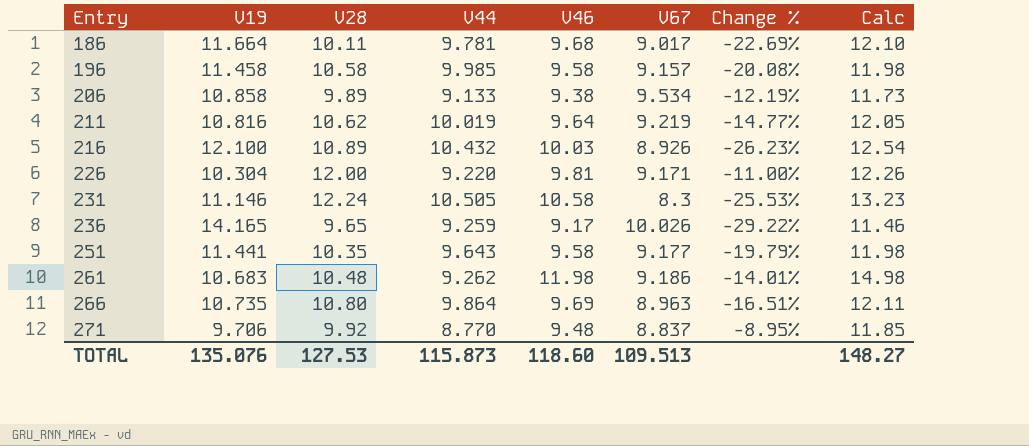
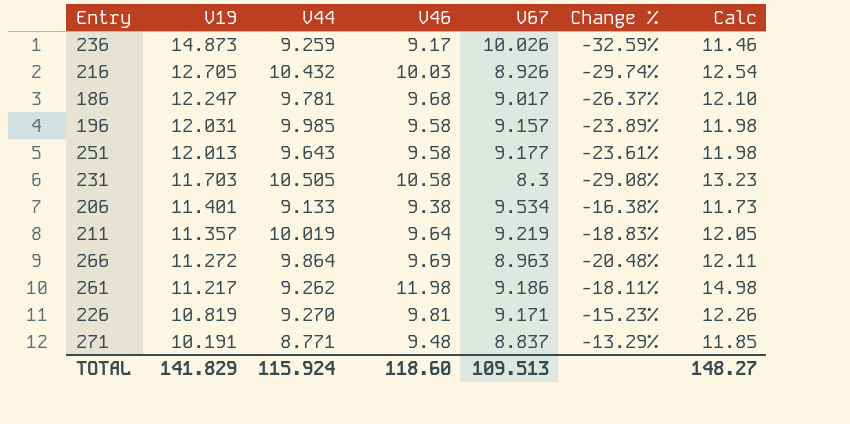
row order: Entry ascending -> V19 descending
column V28 | position: 3 -> none
236 | V19: 14.165 -> 14.873
236 | Change %: -29.22% -> -32.59%
216 | V19: 12.100 -> 12.705
216 | Change %: -26.23% -> -29.74%
186 | V19: 11.664 -> 12.247
186 | Change %: -22.69% -> -26.37%
196 | V19: 11.458 -> 12.031
196 | Change %: -20.08% -> -23.89%
251 | V19: 11.441 -> 12.013
251 | Change %: -19.79% -> -23.61%
231 | V19: 11.146 -> 11.703
231 | Change %: -25.53% -> -29.08%
206 | V19: 10.858 -> 11.401
206 | Change %: -12.19% -> -16.38%
211 | V19: 10.816 -> 11.357
211 | Change %: -14.77% -> -18.83%
266 | V19: 10.735 -> 11.272
266 | Change %: -16.51% -> -20.48%
261 | V19: 10.683 -> 11.217
261 | Change %: -14.01% -> -18.11%
226 | V19: 10.304 -> 10.819
226 | V44: 9.220 -> 9.270
226 | Change %: -11.00% -> -15.23%
271 | V19: 9.706 -> 10.191
271 | V44: 8.770 -> 8.771
271 | Change %: -8.95% -> -13.29%
TOTAL | V19: 135.076 -> 141.829
TOTAL | V44: 115.873 -> 115.924

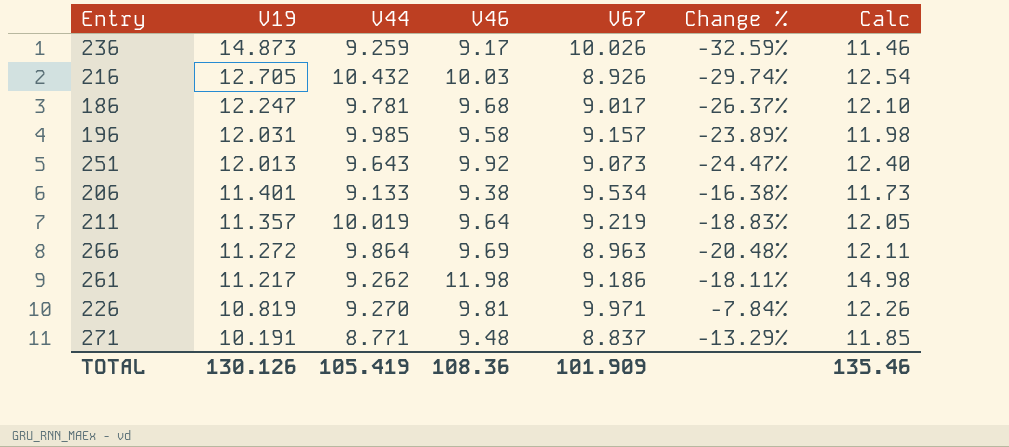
row 231: 11.703 | 10.505 | 10.58 | 8.3 | -29.08% | 13.23 -> none
251 | V46: 9.58 -> 9.92
251 | V67: 9.177 -> 9.073
251 | Change %: -23.61% -> -24.47%
251 | Calc: 11.98 -> 12.40
226 | V67: 9.171 -> 9.971
226 | Change %: -15.23% -> -7.84%
TOTAL | V19: 141.829 -> 130.126
TOTAL | V44: 115.924 -> 105.419
TOTAL | V46: 118.60 -> 108.36
TOTAL | V67: 109.513 -> 101.909
TOTAL | Calc: 148.27 -> 135.46

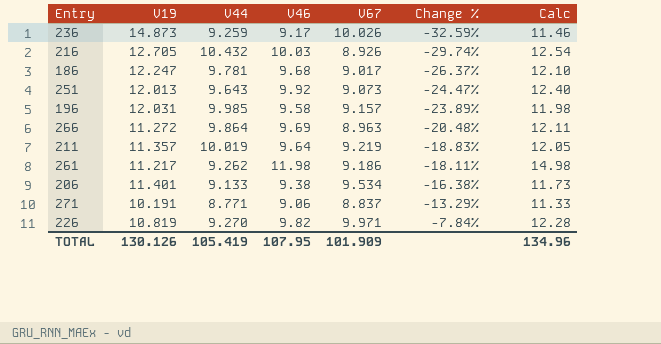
row order: V19 descending -> Change % ascending
271 | V46: 9.48 -> 9.06
271 | Calc: 11.85 -> 11.33
226 | V46: 9.81 -> 9.82
226 | Calc: 12.26 -> 12.28
TOTAL | V46: 108.36 -> 107.95
TOTAL | Calc: 135.46 -> 134.96

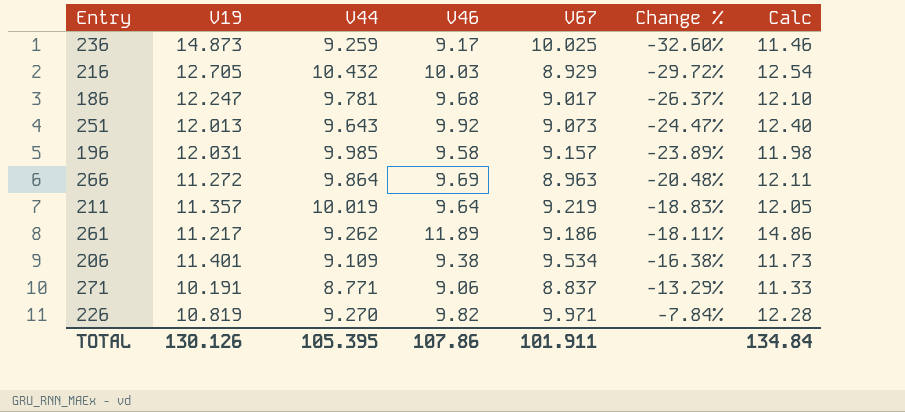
236 | V67: 10.026 -> 10.025
236 | Change %: -32.59% -> -32.60%
216 | V67: 8.926 -> 8.929
216 | Change %: -29.74% -> -29.72%
261 | V46: 11.98 -> 11.89
261 | Calc: 14.98 -> 14.86
206 | V44: 9.133 -> 9.109
TOTAL | V44: 105.419 -> 105.395
TOTAL | V46: 107.95 -> 107.86
TOTAL | V67: 101.909 -> 101.911
TOTAL | Calc: 134.96 -> 134.84

